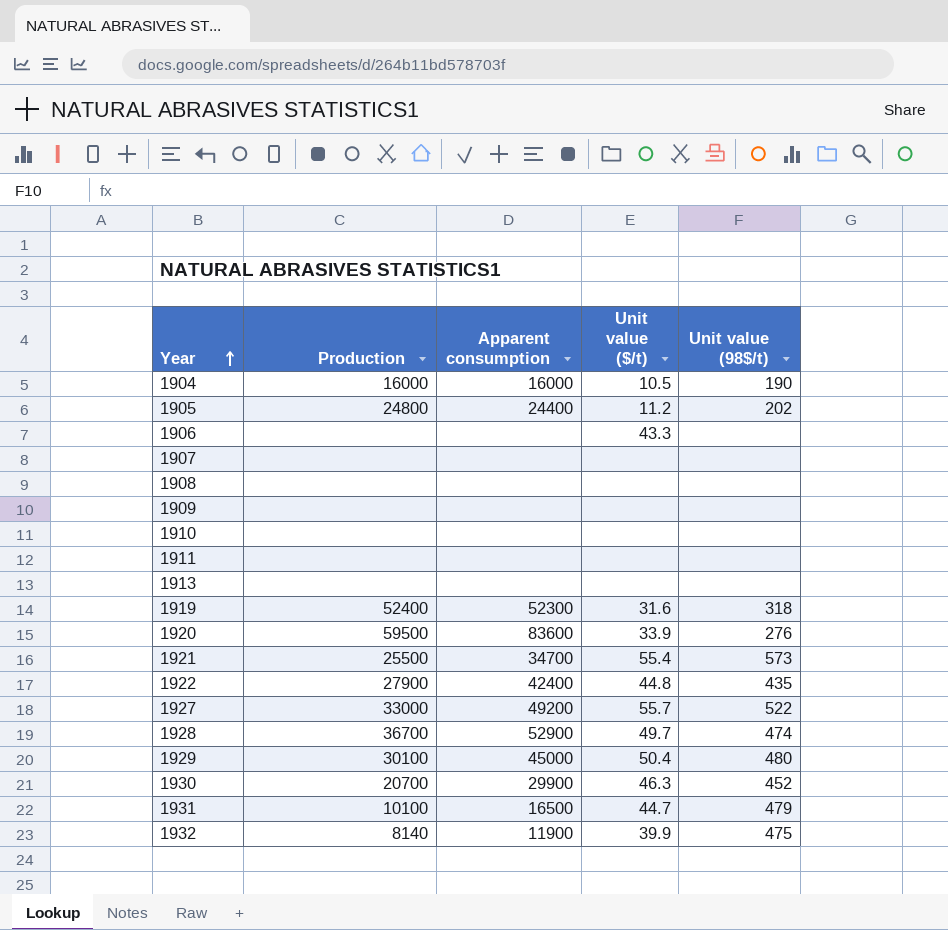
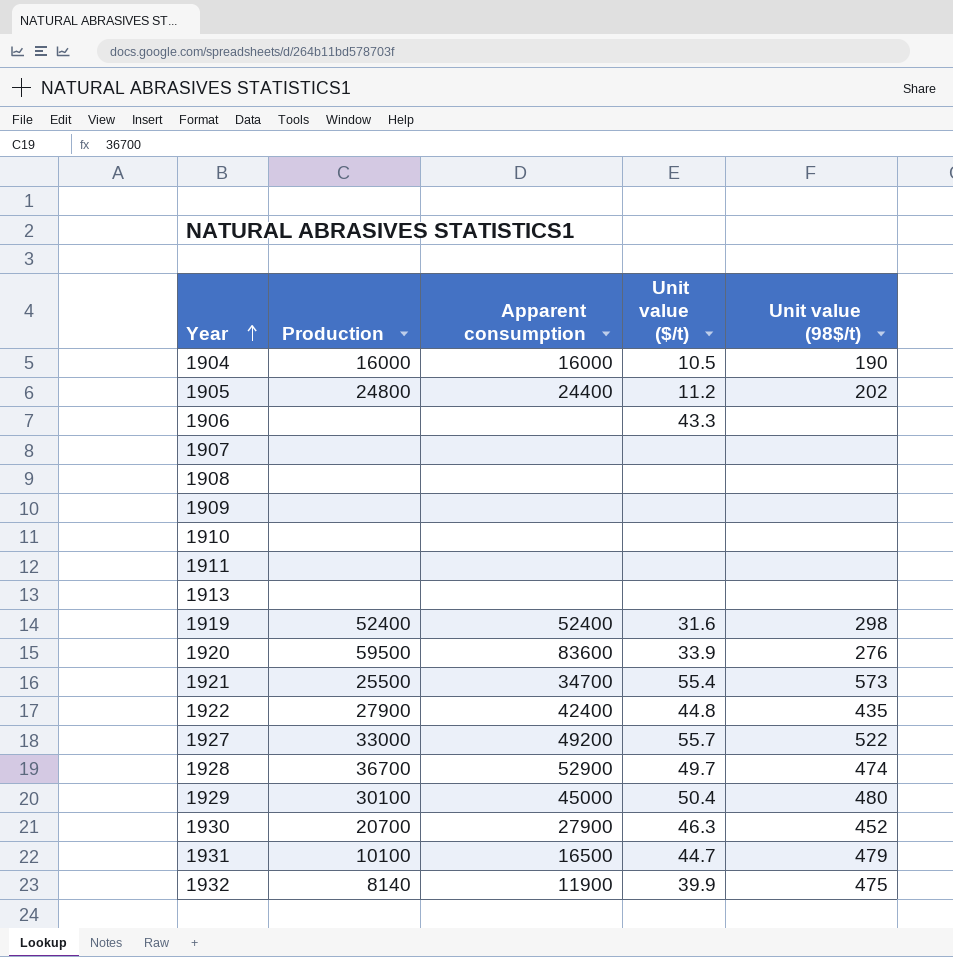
1919 | Apparent consumption: 52300 -> 52400
1919 | Unit value (98$/t): 318 -> 298
1930 | Apparent consumption: 29900 -> 27900

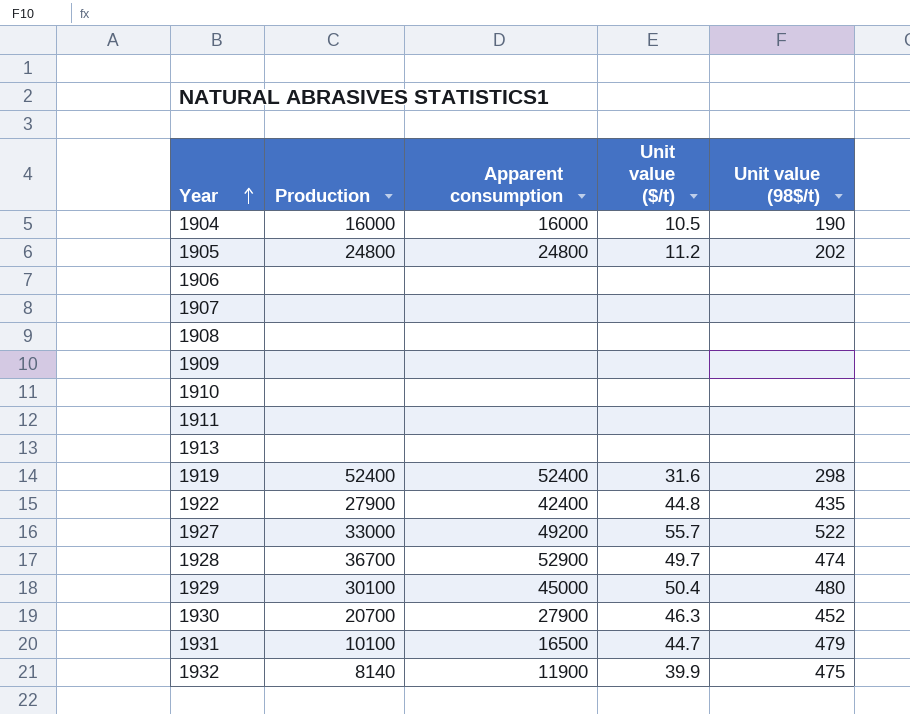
row 1920: 59500 | 83600 | 33.9 | 276 -> none
row 1921: 25500 | 34700 | 55.4 | 573 -> none
1905 | Apparent consumption: 24400 -> 24800
1906 | Unit value ($/t): 43.3 -> none

